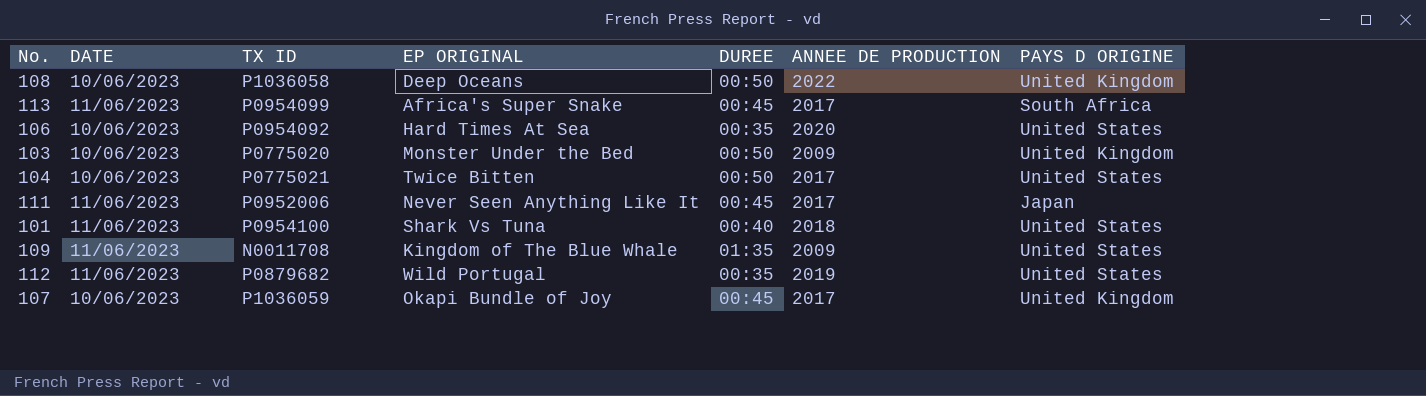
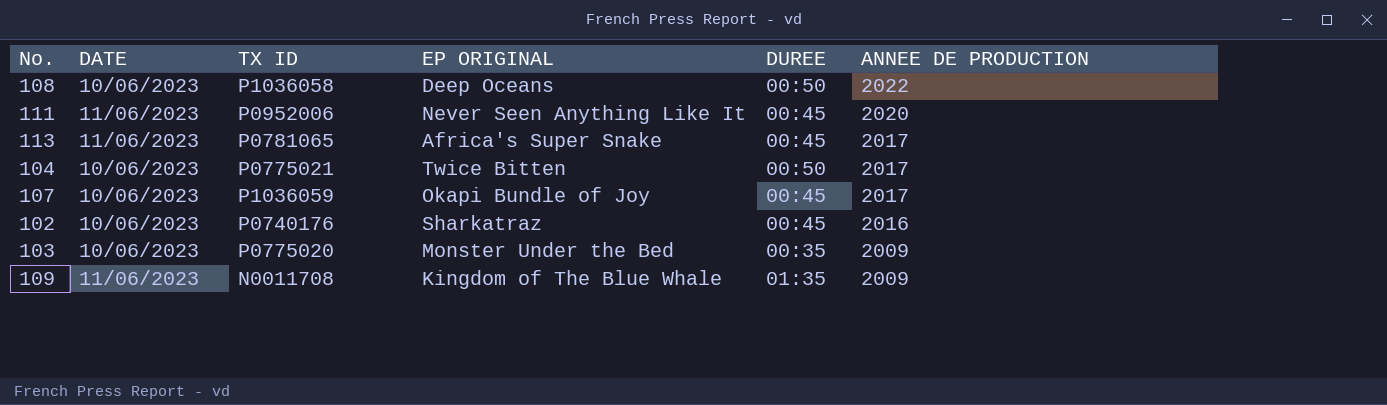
row order: none -> ANNEE DE PRODUCTION descending
column PAYS D ORIGINE | position: 7 -> none
row 106: 10/06/2023 | P0954092 | Hard Times At Sea | 00:35 | 2020 | United States -> none
row 101: 11/06/2023 | P0954100 | Shark Vs Tuna | 00:40 | 2018 | United States -> none
row 112: 11/06/2023 | P0879682 | Wild Portugal | 00:35 | 2019 | United States -> none
111 | ANNEE DE PRODUCTION: 2017 -> 2020
113 | TX ID: P0954099 -> P0781065
row 102: none -> 10/06/2023 | P0740176 | Sharkatraz | 00:45 | 2016
103 | DUREE: 00:50 -> 00:35

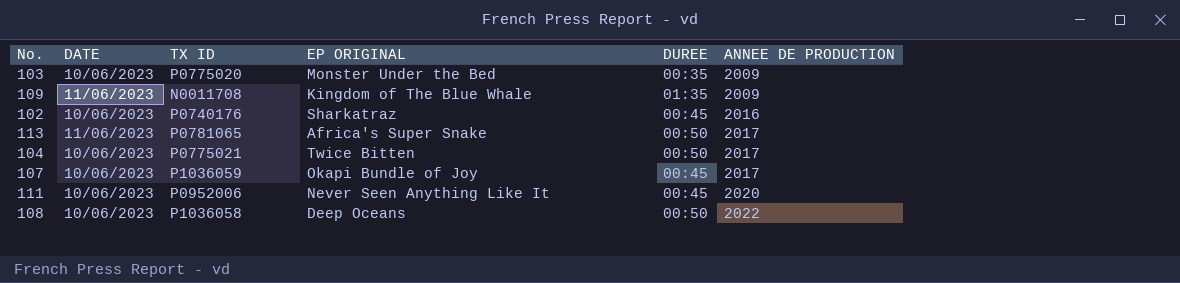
row order: ANNEE DE PRODUCTION descending -> ANNEE DE PRODUCTION ascending
113 | DUREE: 00:45 -> 00:50
111 | DATE: 11/06/2023 -> 10/06/2023

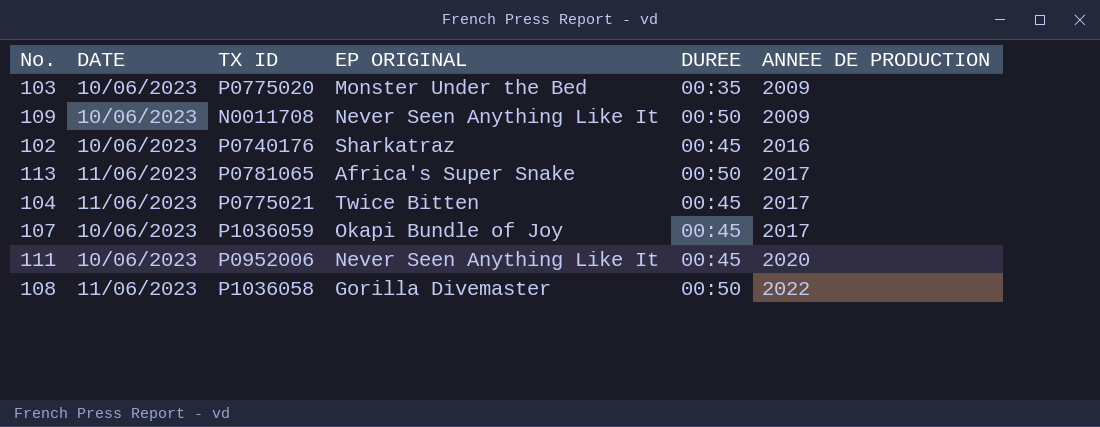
109 | DATE: 11/06/2023 -> 10/06/2023
109 | EP ORIGINAL: Kingdom of The Blue Whale -> Never Seen Anything Like It
109 | DUREE: 01:35 -> 00:50
104 | DATE: 10/06/2023 -> 11/06/2023
104 | DUREE: 00:50 -> 00:45
108 | DATE: 10/06/2023 -> 11/06/2023
108 | EP ORIGINAL: Deep Oceans -> Gorilla Divemaster

